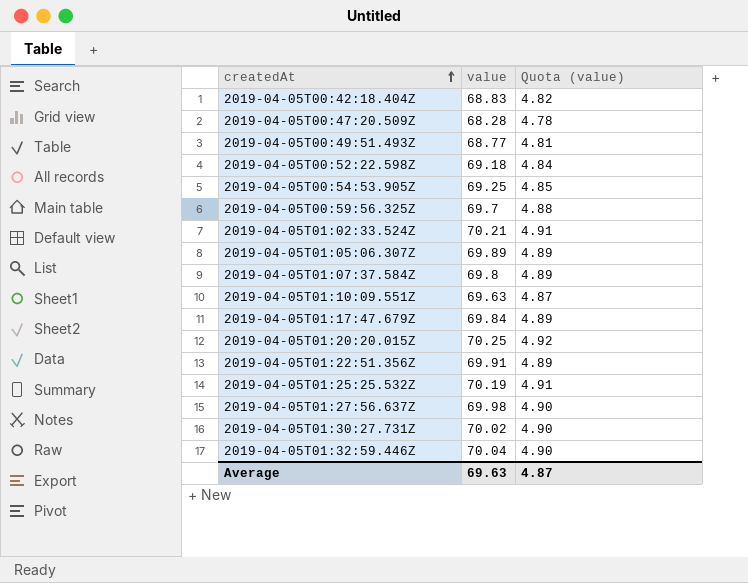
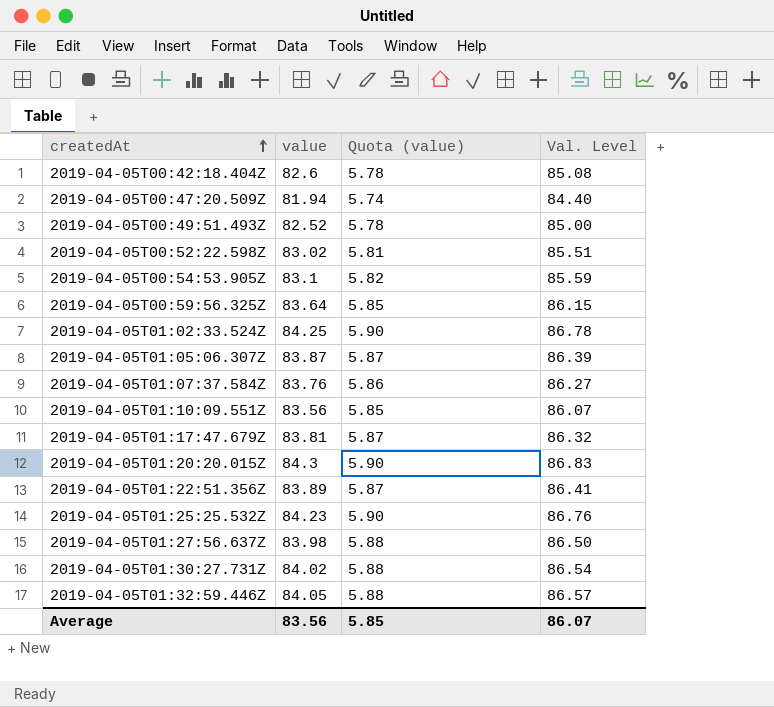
column Val. Level | formula: none -> [value] * 1.03
2019-04-05T00:42:18.404Z | value: 68.83 -> 82.6
2019-04-05T00:42:18.404Z | Quota (value): 4.82 -> 5.78
2019-04-05T00:47:20.509Z | value: 68.28 -> 81.94
2019-04-05T00:47:20.509Z | Quota (value): 4.78 -> 5.74
2019-04-05T00:49:51.493Z | value: 68.77 -> 82.52
2019-04-05T00:49:51.493Z | Quota (value): 4.81 -> 5.78
2019-04-05T00:52:22.598Z | value: 69.18 -> 83.02
2019-04-05T00:52:22.598Z | Quota (value): 4.84 -> 5.81
2019-04-05T00:54:53.905Z | value: 69.25 -> 83.1
2019-04-05T00:54:53.905Z | Quota (value): 4.85 -> 5.82
2019-04-05T00:59:56.325Z | value: 69.7 -> 83.64
2019-04-05T00:59:56.325Z | Quota (value): 4.88 -> 5.85
2019-04-05T01:02:33.524Z | value: 70.21 -> 84.25
2019-04-05T01:02:33.524Z | Quota (value): 4.91 -> 5.90
2019-04-05T01:05:06.307Z | value: 69.89 -> 83.87
2019-04-05T01:05:06.307Z | Quota (value): 4.89 -> 5.87
2019-04-05T01:07:37.584Z | value: 69.8 -> 83.76
2019-04-05T01:07:37.584Z | Quota (value): 4.89 -> 5.86
2019-04-05T01:10:09.551Z | value: 69.63 -> 83.56
2019-04-05T01:10:09.551Z | Quota (value): 4.87 -> 5.85
2019-04-05T01:17:47.679Z | value: 69.84 -> 83.81
2019-04-05T01:17:47.679Z | Quota (value): 4.89 -> 5.87
2019-04-05T01:20:20.015Z | value: 70.25 -> 84.3
2019-04-05T01:20:20.015Z | Quota (value): 4.92 -> 5.90
2019-04-05T01:22:51.356Z | value: 69.91 -> 83.89
2019-04-05T01:22:51.356Z | Quota (value): 4.89 -> 5.87
2019-04-05T01:25:25.532Z | value: 70.19 -> 84.23
2019-04-05T01:25:25.532Z | Quota (value): 4.91 -> 5.90
2019-04-05T01:27:56.637Z | value: 69.98 -> 83.98
2019-04-05T01:27:56.637Z | Quota (value): 4.90 -> 5.88
2019-04-05T01:30:27.731Z | value: 70.02 -> 84.02
2019-04-05T01:30:27.731Z | Quota (value): 4.90 -> 5.88
2019-04-05T01:32:59.446Z | value: 70.04 -> 84.05
2019-04-05T01:32:59.446Z | Quota (value): 4.90 -> 5.88
Average | value: 69.63 -> 83.56
Average | Quota (value): 4.87 -> 5.85

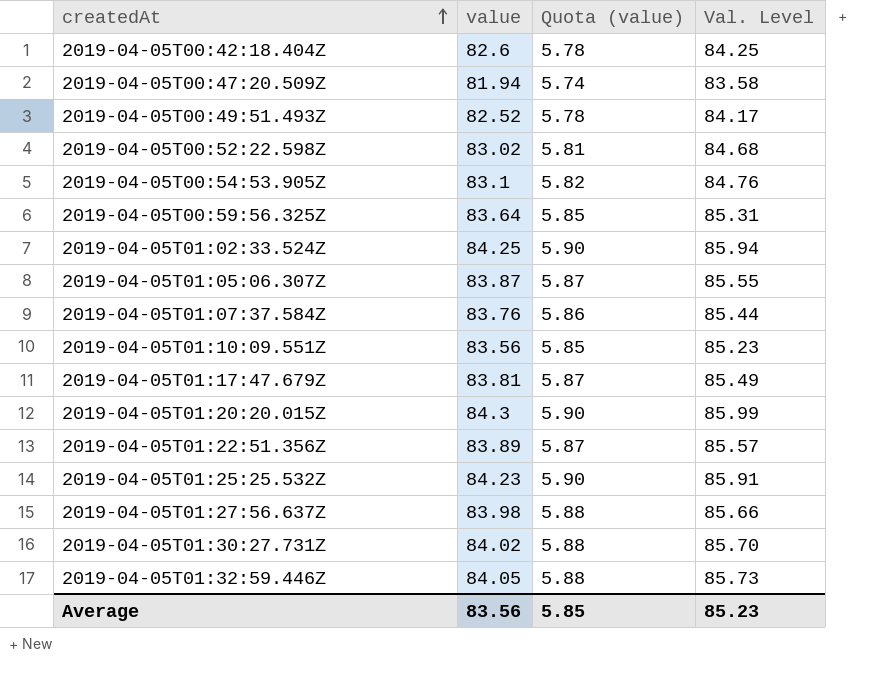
column Val. Level | formula: [value] * 1.03 -> [value] * 1.02
Average | Val. Level: 86.07 -> 85.23

